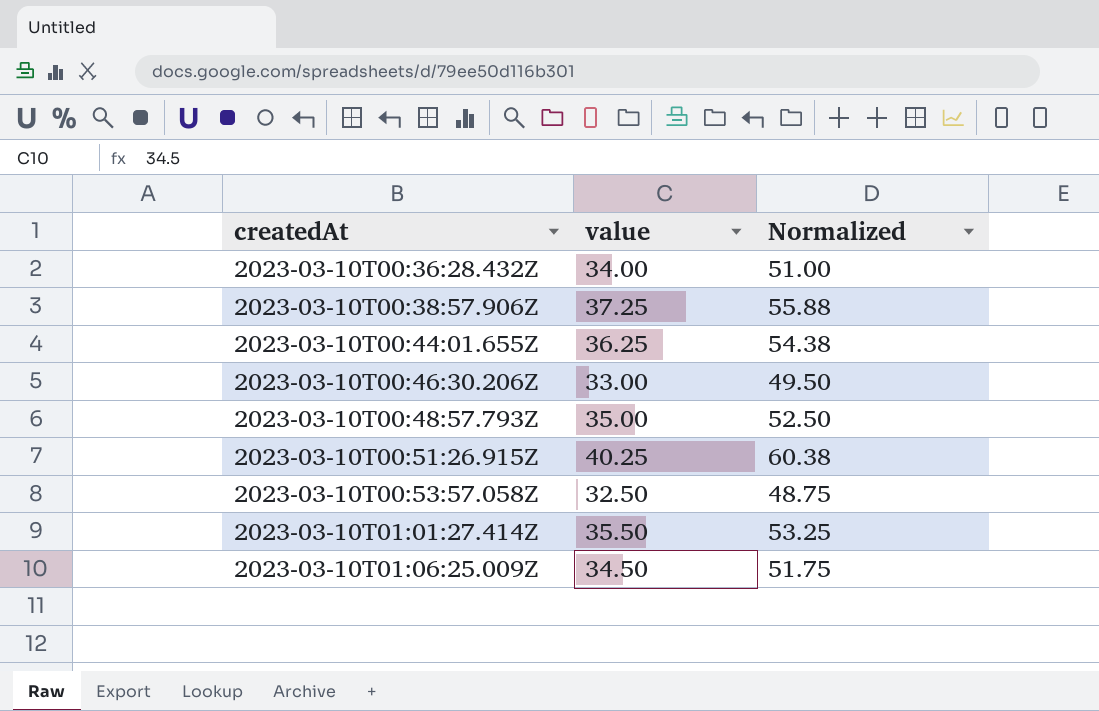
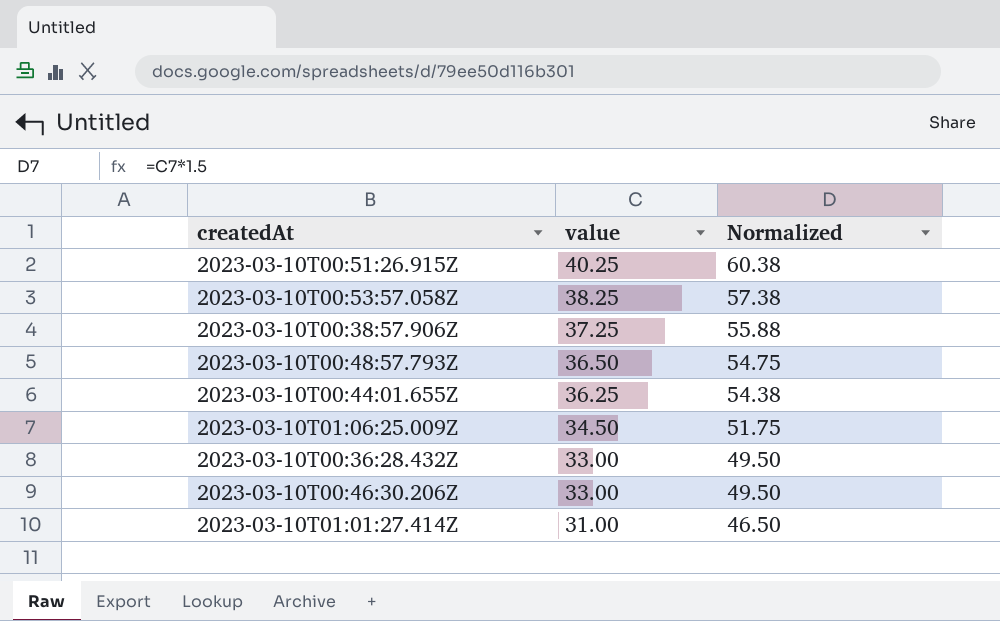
row order: createdAt ascending -> value descending
2023-03-10T00:53:57.058Z | value: 32.50 -> 38.25
2023-03-10T00:53:57.058Z | Normalized: 48.75 -> 57.38
2023-03-10T00:48:57.793Z | value: 35.00 -> 36.50
2023-03-10T00:48:57.793Z | Normalized: 52.50 -> 54.75
2023-03-10T00:36:28.432Z | value: 34.00 -> 33.00
2023-03-10T00:36:28.432Z | Normalized: 51.00 -> 49.50
2023-03-10T01:01:27.414Z | value: 35.50 -> 31.00
2023-03-10T01:01:27.414Z | Normalized: 53.25 -> 46.50

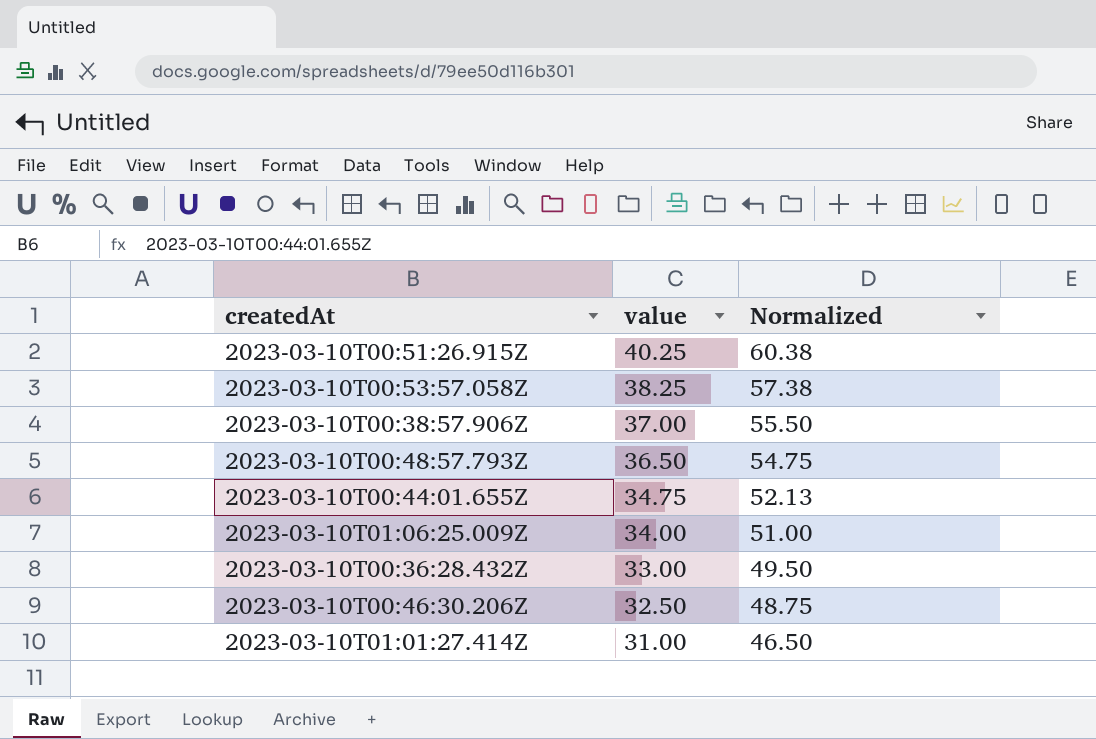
2023-03-10T00:38:57.906Z | value: 37.25 -> 37.00
2023-03-10T00:38:57.906Z | Normalized: 55.88 -> 55.50
2023-03-10T00:44:01.655Z | value: 36.25 -> 34.75
2023-03-10T00:44:01.655Z | Normalized: 54.38 -> 52.13
2023-03-10T01:06:25.009Z | value: 34.50 -> 34.00
2023-03-10T01:06:25.009Z | Normalized: 51.75 -> 51.00
2023-03-10T00:46:30.206Z | value: 33.00 -> 32.50
2023-03-10T00:46:30.206Z | Normalized: 49.50 -> 48.75

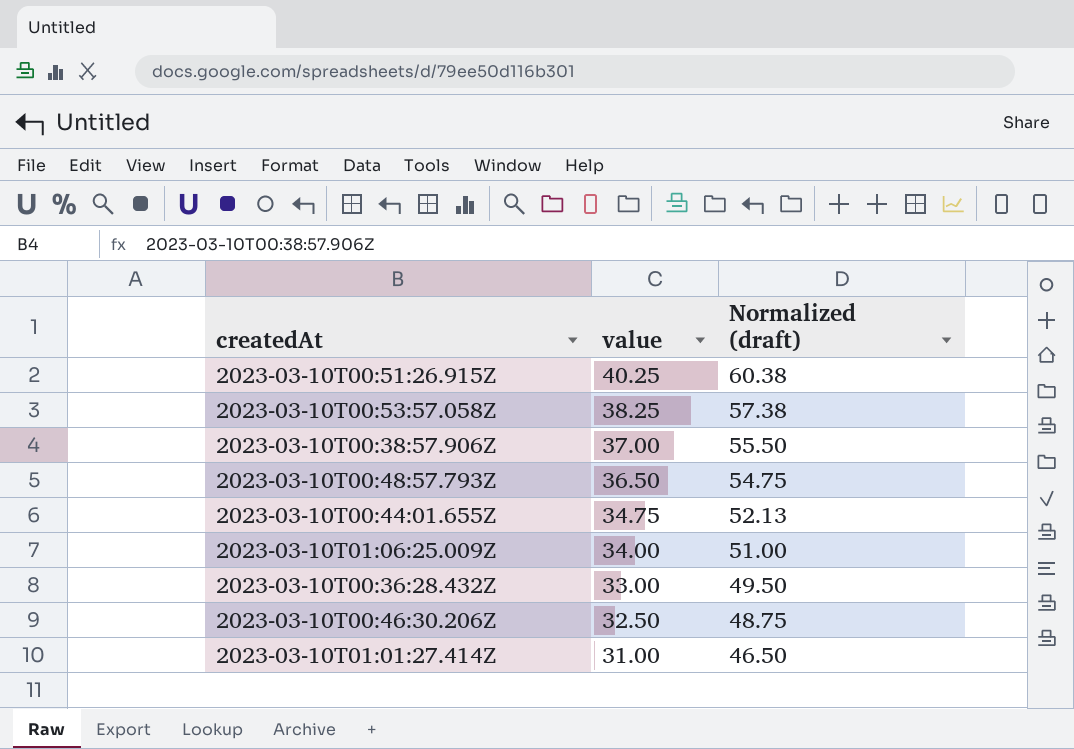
column name: Normalized -> Normalized (draft)

